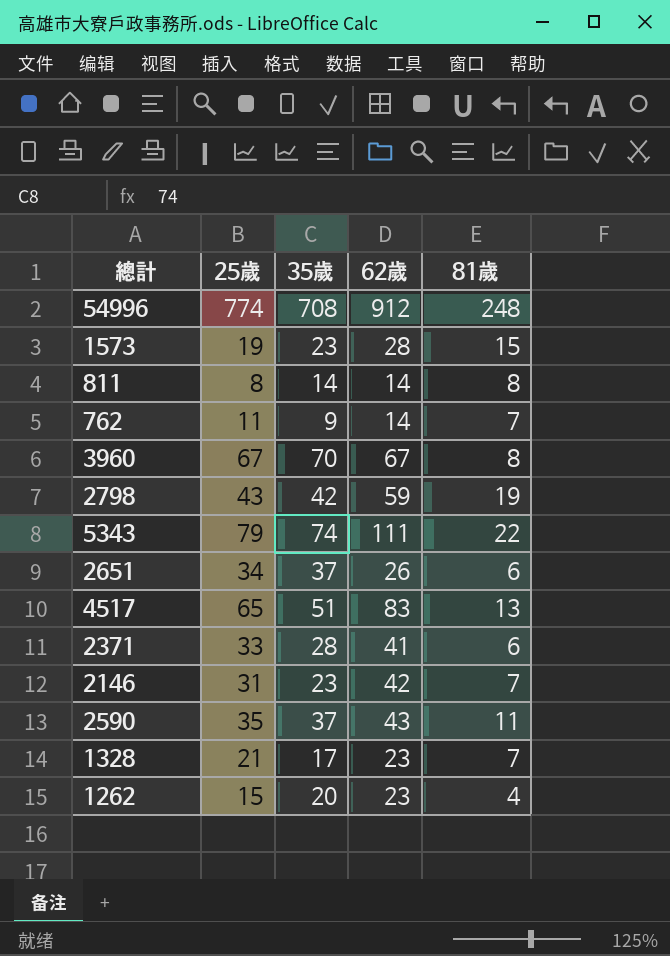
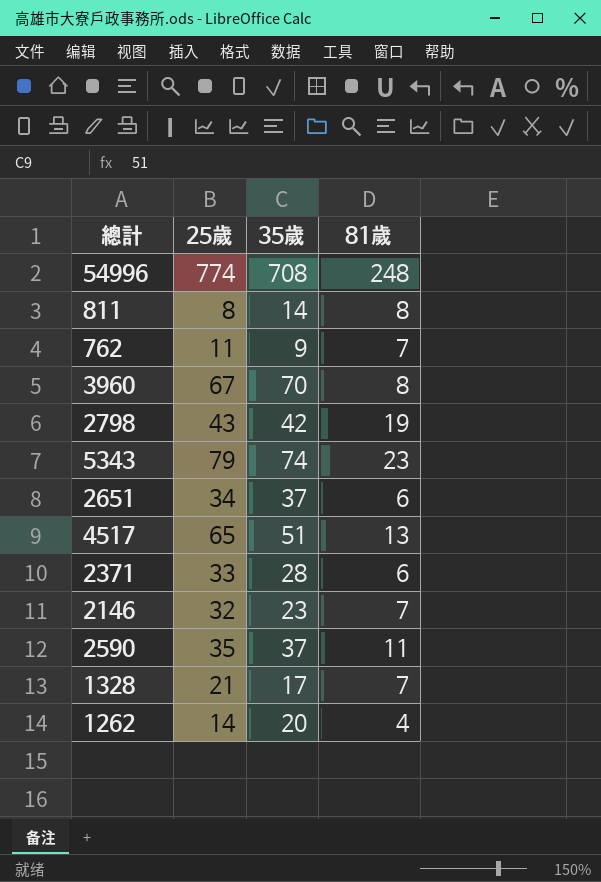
column 62歲 | position: 4 -> none
row 1573: 19 | 23 | 28 | 15 -> none
5343 | 81歲: 22 -> 23
2146 | 25歲: 31 -> 32
1262 | 25歲: 15 -> 14

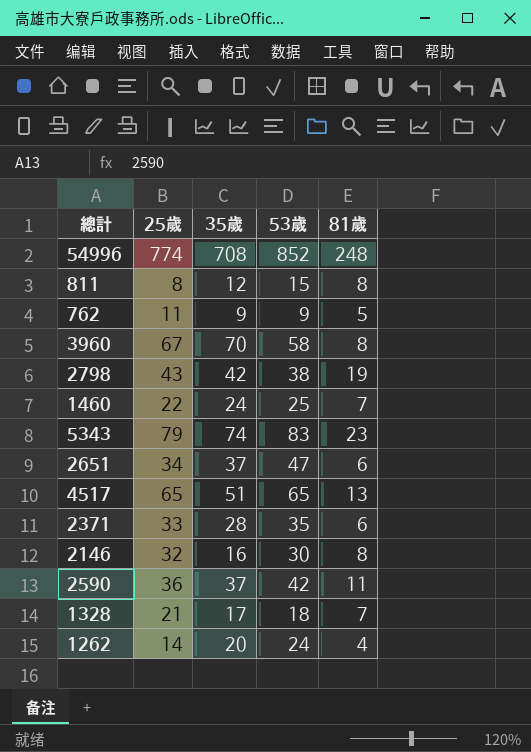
column 53歲 | position: none -> 4
811 | 35歲: 14 -> 12
762 | 81歲: 7 -> 5
row 1460: none -> 22 | 24 | 25 | 7
2146 | 35歲: 23 -> 16
2146 | 81歲: 7 -> 8
2590 | 25歲: 35 -> 36

